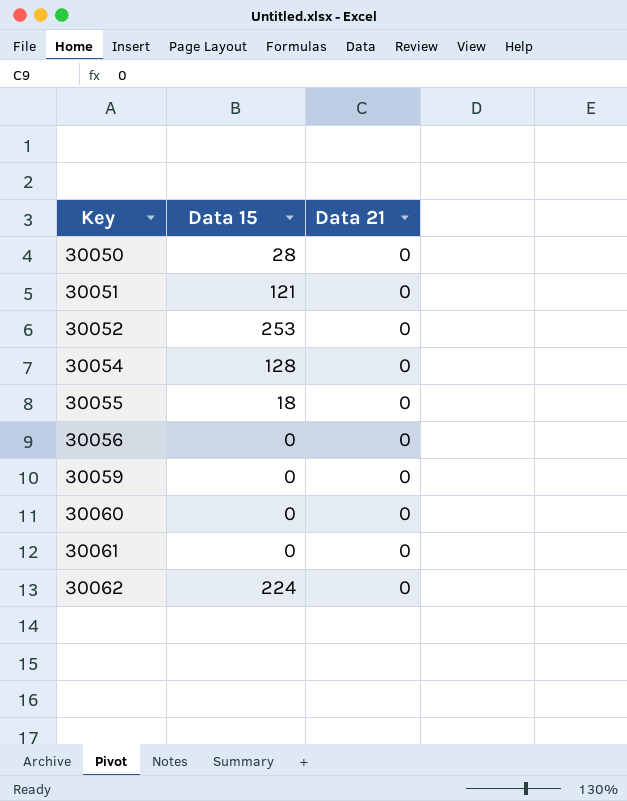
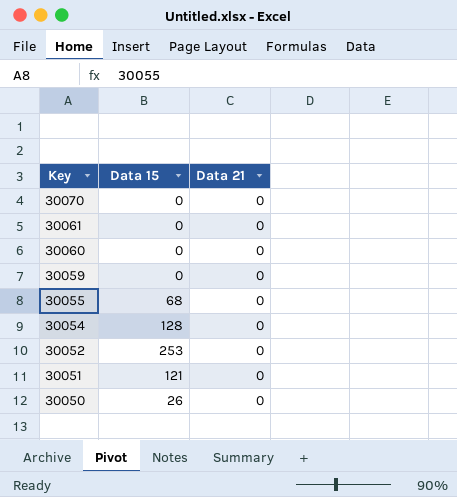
row order: Key ascending -> Key descending
row 30056: 0 | 0 -> none
row 30062: 224 | 0 -> none
row 30070: none -> 0 | 0
30055 | Data 15: 18 -> 68
30050 | Data 15: 28 -> 26

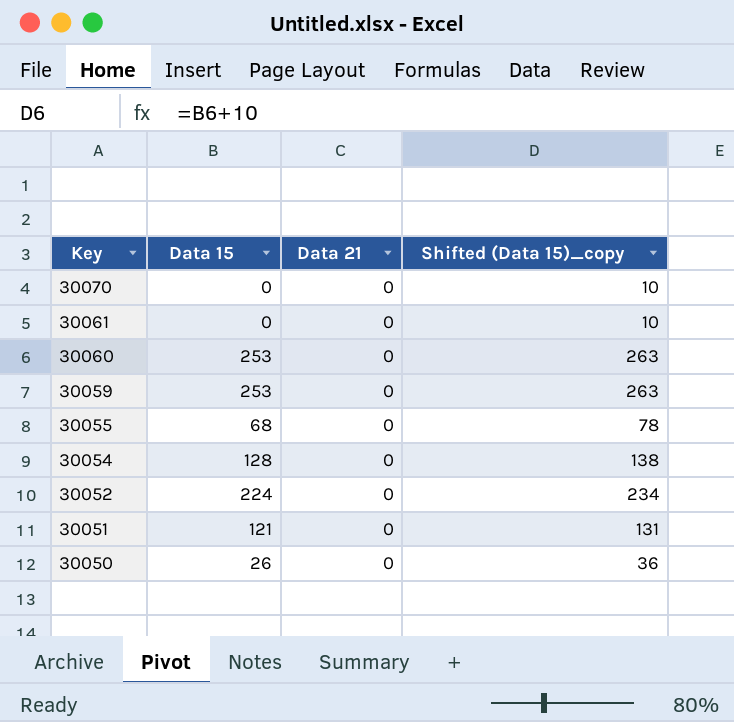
column Shifted (Data 15)_copy | formula: none -> [Data 15] + 10
30060 | Data 15: 0 -> 253
30059 | Data 15: 0 -> 253
30052 | Data 15: 253 -> 224

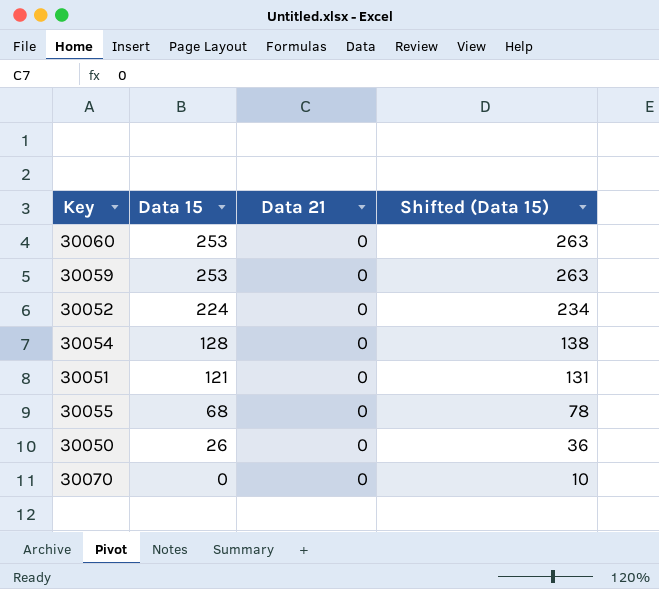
row order: Key descending -> Data 15 descending
column name: Shifted (Data 15)_copy -> Shifted (Data 15)
row 30061: 0 | 0 | 10 -> none

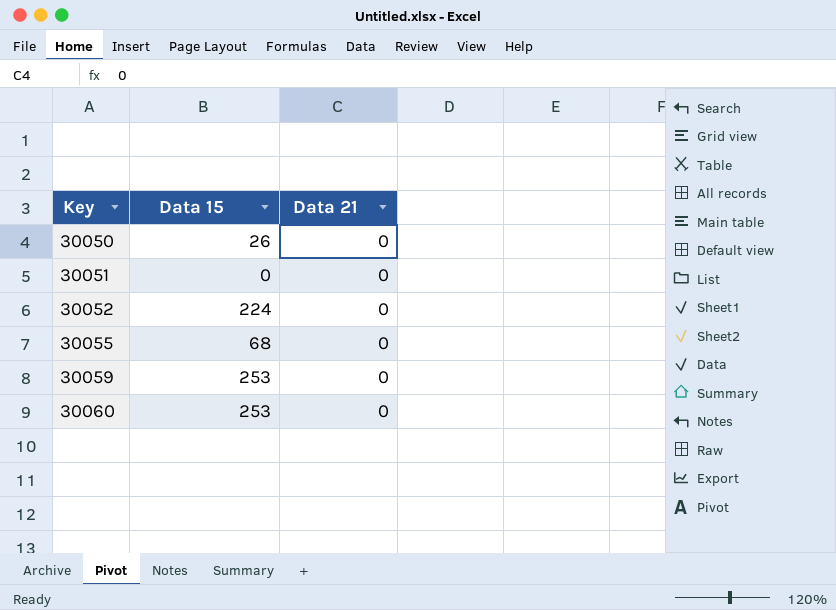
row order: Data 15 descending -> Key ascending
column Shifted (Data 15) | formula: [Data 15] + 10 -> none
row 30054: 128 | 0 | 138 -> none
row 30070: 0 | 0 | 10 -> none
30051 | Data 15: 121 -> 0

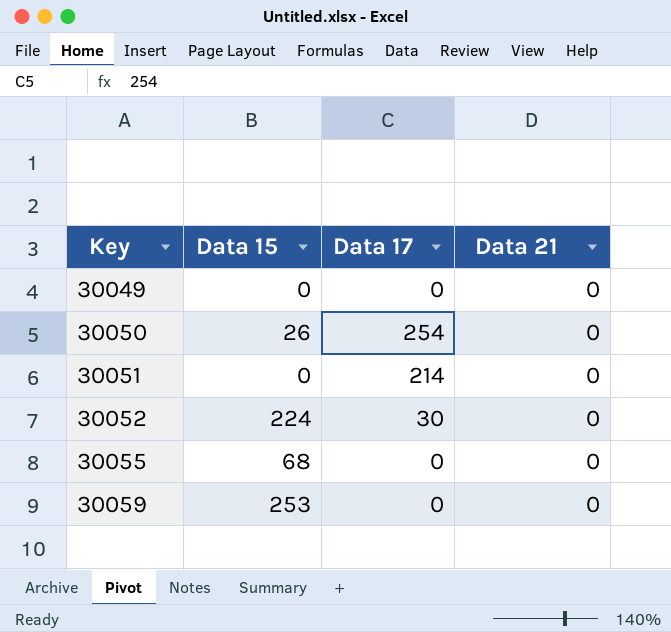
column Data 17 | position: none -> 3
row 30060: 253 | 0 -> none
row 30049: none -> 0 | 0 | 0

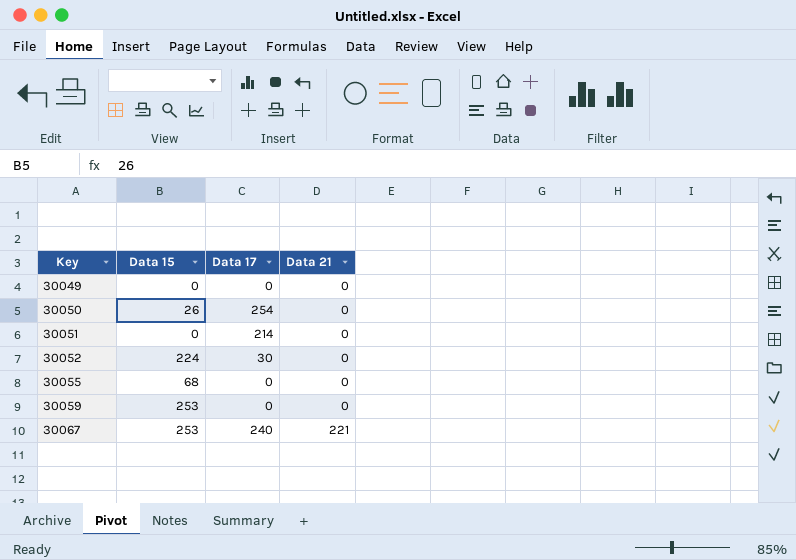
row 30067: none -> 253 | 240 | 221

